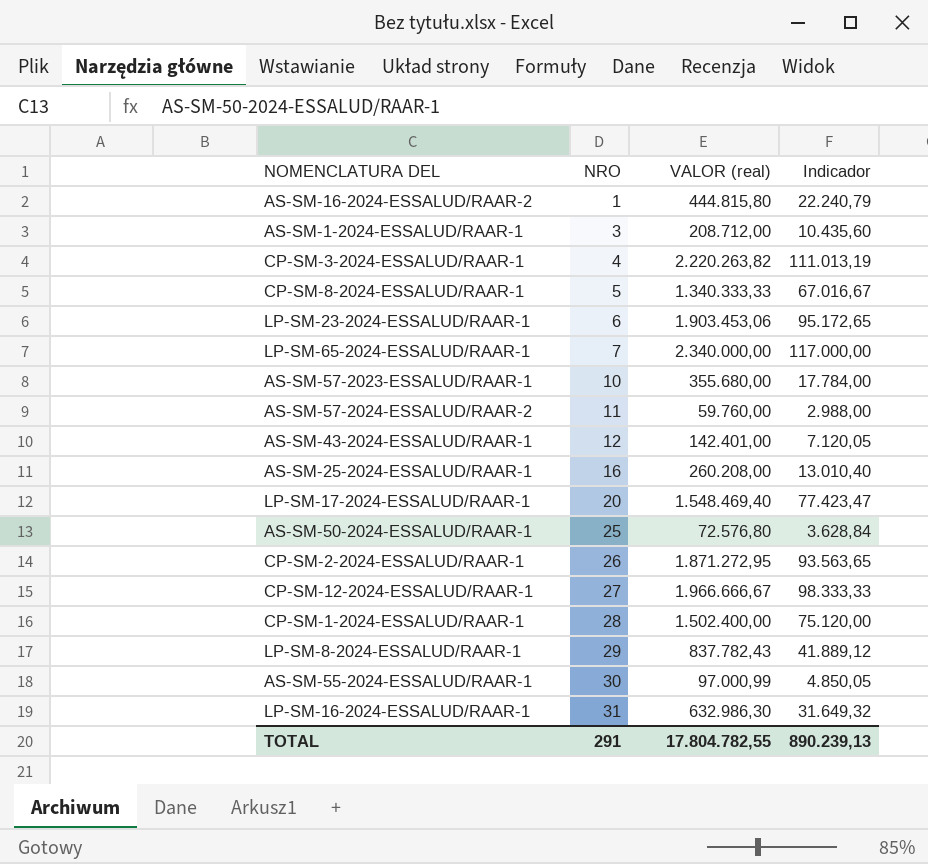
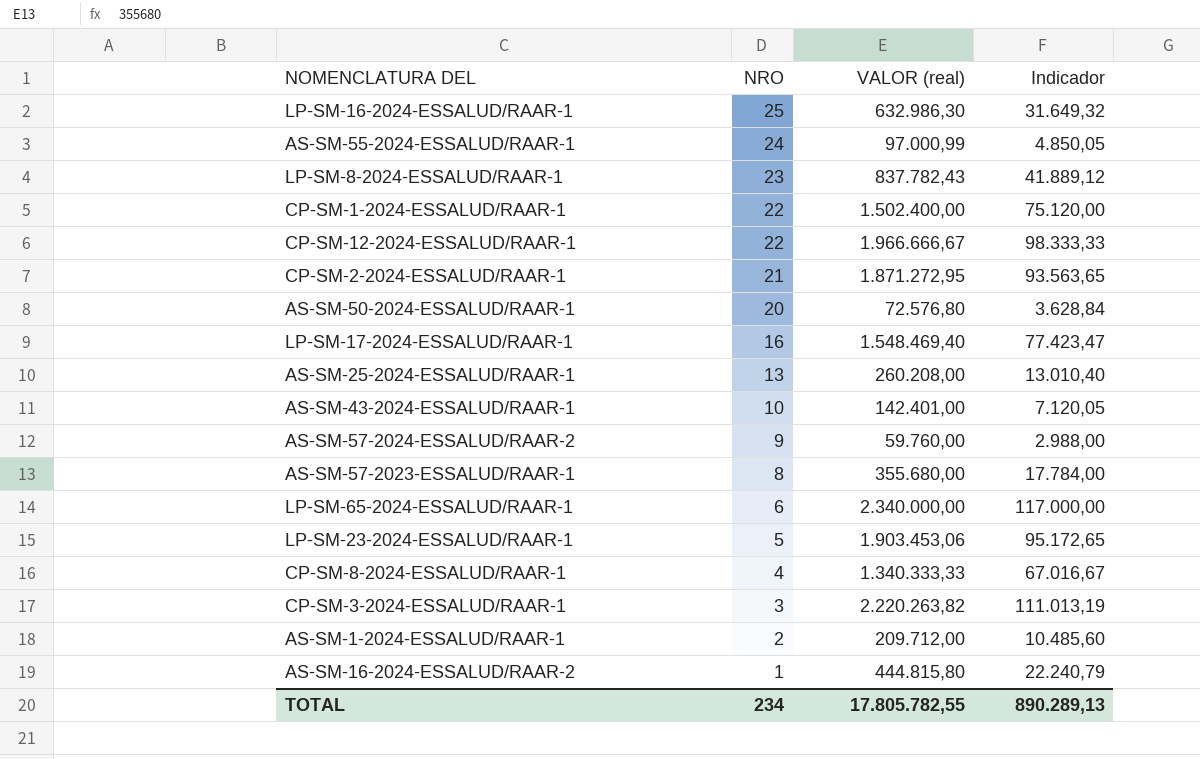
row order: NRO ascending -> NRO descending
LP-SM-16-2024-ESSALUD/RAAR-1 | NRO: 31 -> 25
AS-SM-55-2024-ESSALUD/RAAR-1 | NRO: 30 -> 24
LP-SM-8-2024-ESSALUD/RAAR-1 | NRO: 29 -> 23
CP-SM-1-2024-ESSALUD/RAAR-1 | NRO: 28 -> 22
CP-SM-12-2024-ESSALUD/RAAR-1 | NRO: 27 -> 22
CP-SM-2-2024-ESSALUD/RAAR-1 | NRO: 26 -> 21
AS-SM-50-2024-ESSALUD/RAAR-1 | NRO: 25 -> 20
LP-SM-17-2024-ESSALUD/RAAR-1 | NRO: 20 -> 16
AS-SM-25-2024-ESSALUD/RAAR-1 | NRO: 16 -> 13
AS-SM-43-2024-ESSALUD/RAAR-1 | NRO: 12 -> 10
AS-SM-57-2024-ESSALUD/RAAR-2 | NRO: 11 -> 9
AS-SM-57-2023-ESSALUD/RAAR-1 | NRO: 10 -> 8
LP-SM-65-2024-ESSALUD/RAAR-1 | NRO: 7 -> 6
LP-SM-23-2024-ESSALUD/RAAR-1 | NRO: 6 -> 5
CP-SM-8-2024-ESSALUD/RAAR-1 | NRO: 5 -> 4
CP-SM-3-2024-ESSALUD/RAAR-1 | NRO: 4 -> 3
AS-SM-1-2024-ESSALUD/RAAR-1 | NRO: 3 -> 2
AS-SM-1-2024-ESSALUD/RAAR-1 | VALOR (real): 208.712,00 -> 209.712,00
AS-SM-1-2024-ESSALUD/RAAR-1 | Indicador: 10.435,60 -> 10.485,60
TOTAL | NRO: 291 -> 234
TOTAL | VALOR (real): 17.804.782,55 -> 17.805.782,55
TOTAL | Indicador: 890.239,13 -> 890.289,13

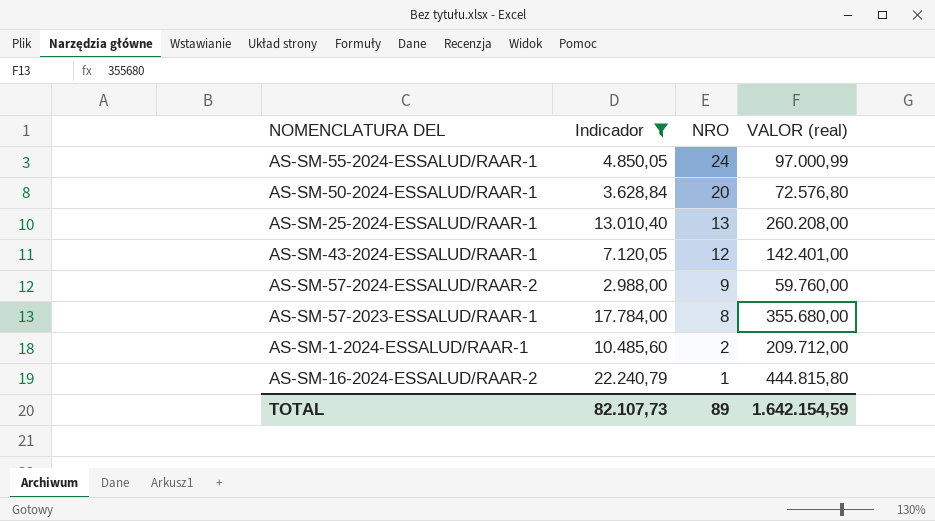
filter: none -> Indicador <= 22.240,79
column Indicador | position: 4 -> 2
AS-SM-43-2024-ESSALUD/RAAR-1 | NRO: 10 -> 12
TOTAL | Indicador: 890.289,13 -> 82.107,73
TOTAL | NRO: 234 -> 89
TOTAL | VALOR (real): 17.805.782,55 -> 1.642.154,59

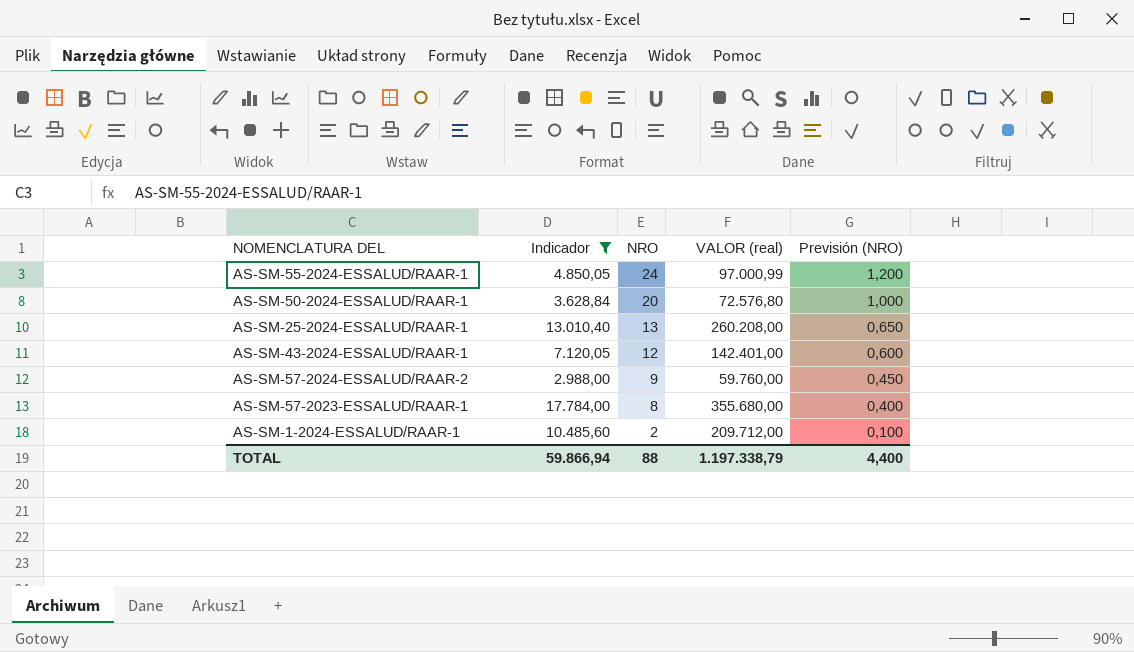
column Previsión (NRO) | formula: none -> [NRO] * 0,05
row AS-SM-16-2024-ESSALUD/RAAR-2: 22.240,79 | 1 | 444.815,80 -> none
TOTAL | Indicador: 82.107,73 -> 59.866,94
TOTAL | NRO: 89 -> 88
TOTAL | VALOR (real): 1.642.154,59 -> 1.197.338,79

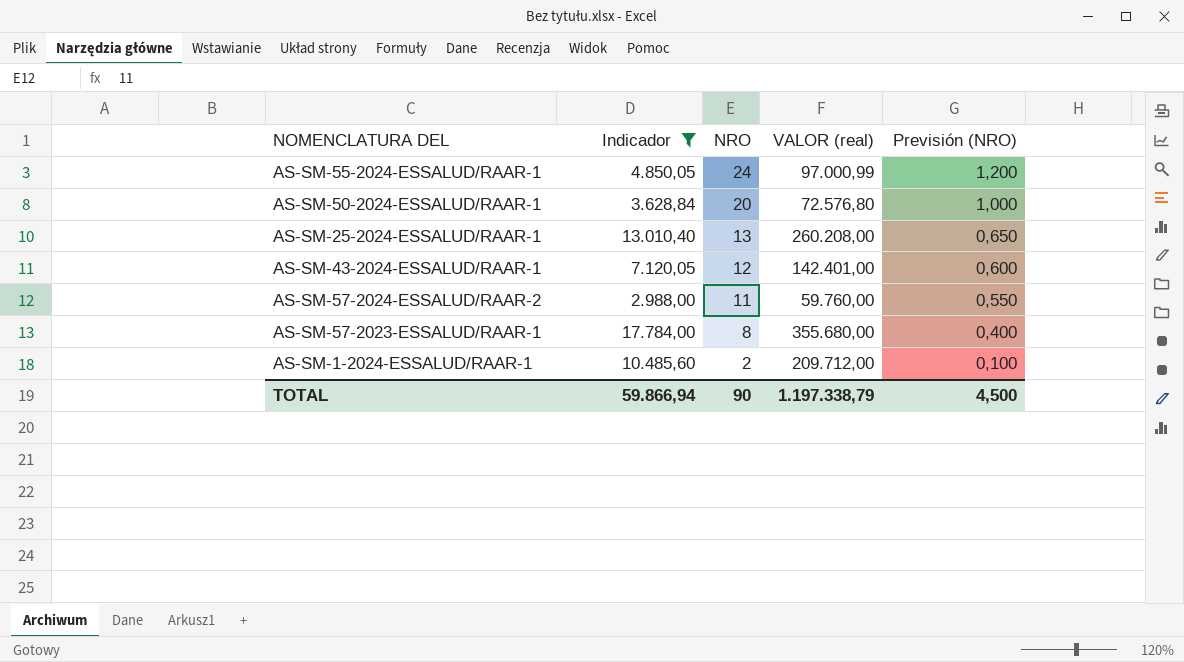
AS-SM-57-2024-ESSALUD/RAAR-2 | NRO: 9 -> 11
AS-SM-57-2024-ESSALUD/RAAR-2 | Previsión (NRO): 0,450 -> 0,550
TOTAL | NRO: 88 -> 90
TOTAL | Previsión (NRO): 4,400 -> 4,500

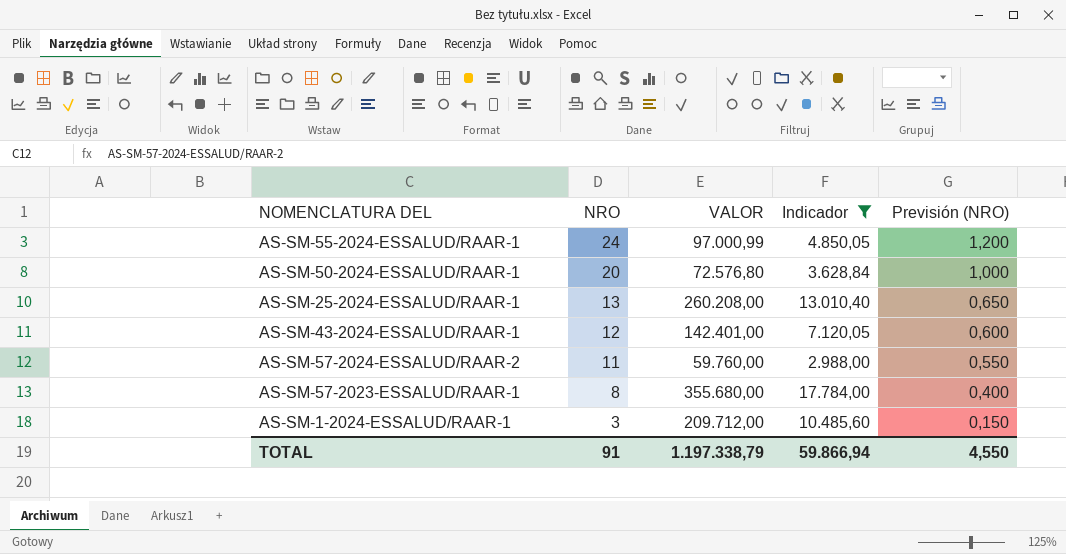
column name: VALOR (real) -> VALOR
column Indicador | position: 2 -> 4
AS-SM-1-2024-ESSALUD/RAAR-1 | NRO: 2 -> 3
AS-SM-1-2024-ESSALUD/RAAR-1 | Previsión (NRO): 0,100 -> 0,150
TOTAL | NRO: 90 -> 91
TOTAL | Previsión (NRO): 4,500 -> 4,550

